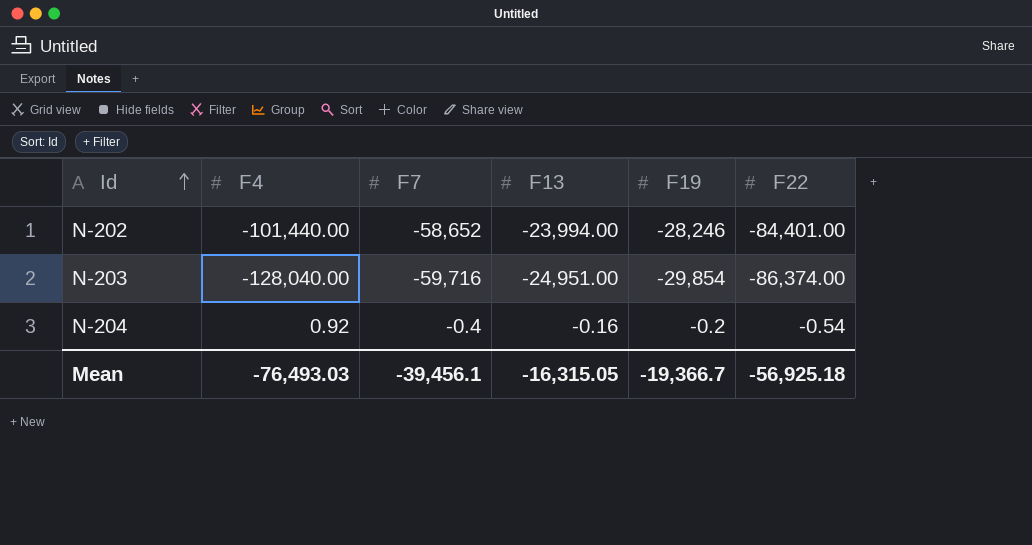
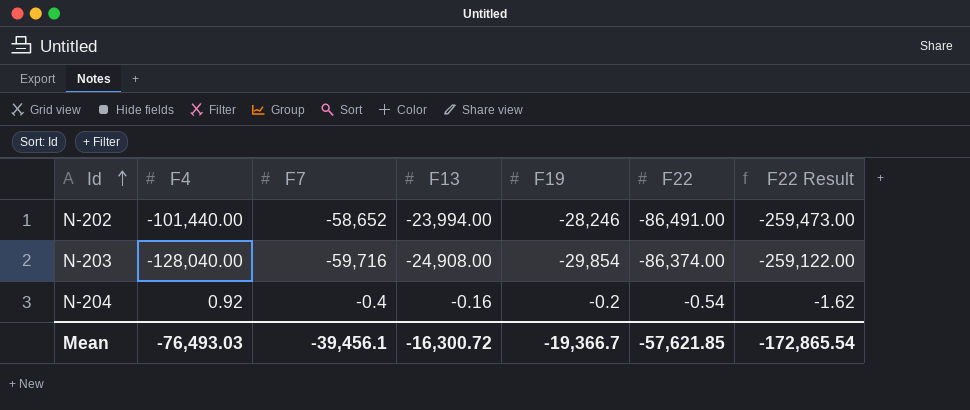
column F22 Result | formula: none -> [F22] * 3
N-202 | F22: -84,401.00 -> -86,491.00
N-203 | F13: -24,951.00 -> -24,908.00
Mean | F13: -16,315.05 -> -16,300.72
Mean | F22: -56,925.18 -> -57,621.85

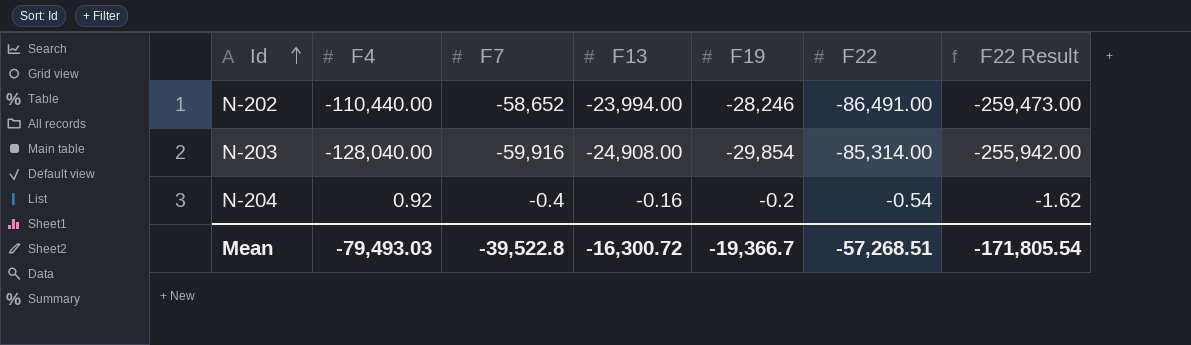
N-202 | F4: -101,440.00 -> -110,440.00
N-203 | F7: -59,716 -> -59,916
N-203 | F22: -86,374.00 -> -85,314.00
N-203 | F22 Result: -259,122.00 -> -255,942.00
Mean | F4: -76,493.03 -> -79,493.03
Mean | F7: -39,456.1 -> -39,522.8
Mean | F22: -57,621.85 -> -57,268.51
Mean | F22 Result: -172,865.54 -> -171,805.54

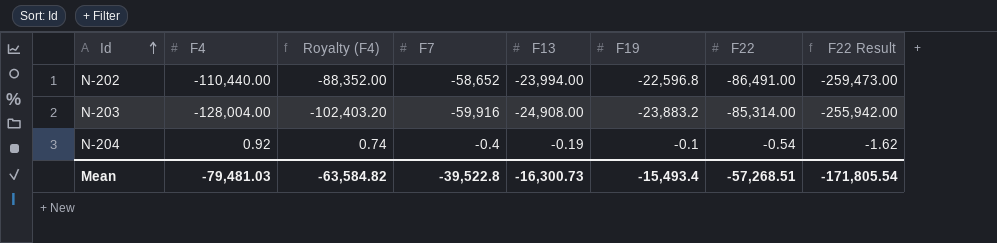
column Royalty (F4) | formula: none -> [F4] * 0.8
N-202 | F19: -28,246 -> -22,596.8
N-203 | F4: -128,040.00 -> -128,004.00
N-203 | F19: -29,854 -> -23,883.2
N-204 | F13: -0.16 -> -0.19
N-204 | F19: -0.2 -> -0.1
Mean | F4: -79,493.03 -> -79,481.03
Mean | F13: -16,300.72 -> -16,300.73
Mean | F19: -19,366.7 -> -15,493.4

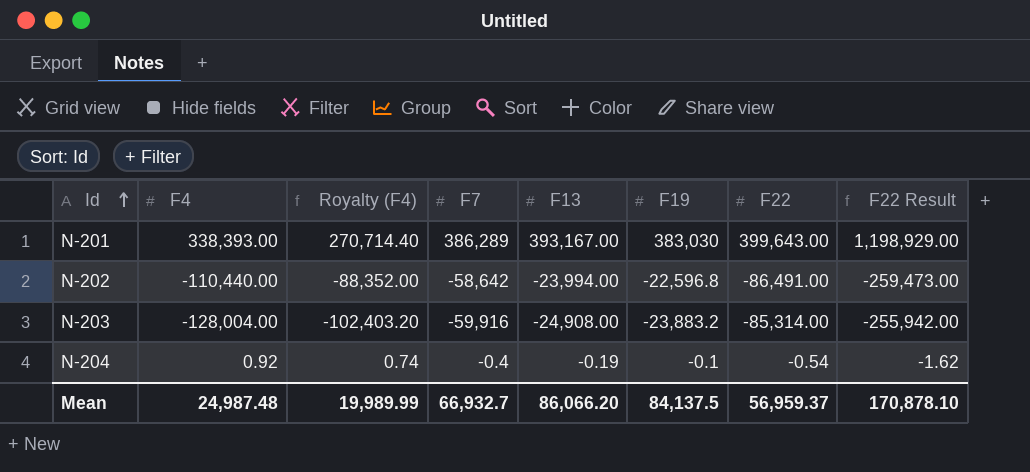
row N-201: none -> 338,393.00 | 270,714.40 | 386,289 | 393,167.00 | 383,030 | 399,643.00 | 1,198,929.00
N-202 | F7: -58,652 -> -58,642
Mean | F4: -79,481.03 -> 24,987.48
Mean | Royalty (F4): -63,584.82 -> 19,989.99
Mean | F7: -39,522.8 -> 66,932.7
Mean | F13: -16,300.73 -> 86,066.20
Mean | F19: -15,493.4 -> 84,137.5
Mean | F22: -57,268.51 -> 56,959.37
Mean | F22 Result: -171,805.54 -> 170,878.10

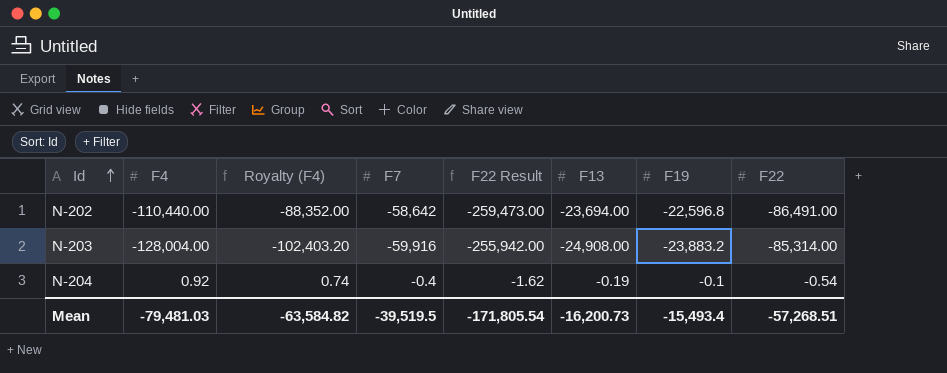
column F22 Result | position: 8 -> 5
row N-201: 338,393.00 | 270,714.40 | 386,289 | 393,167.00 | 383,030 | 399,643.00 | 1,198,929.00 -> none
N-202 | F13: -23,994.00 -> -23,694.00
Mean | F4: 24,987.48 -> -79,481.03
Mean | Royalty (F4): 19,989.99 -> -63,584.82
Mean | F7: 66,932.7 -> -39,519.5
Mean | F22 Result: 170,878.10 -> -171,805.54
Mean | F13: 86,066.20 -> -16,200.73
Mean | F19: 84,137.5 -> -15,493.4
Mean | F22: 56,959.37 -> -57,268.51

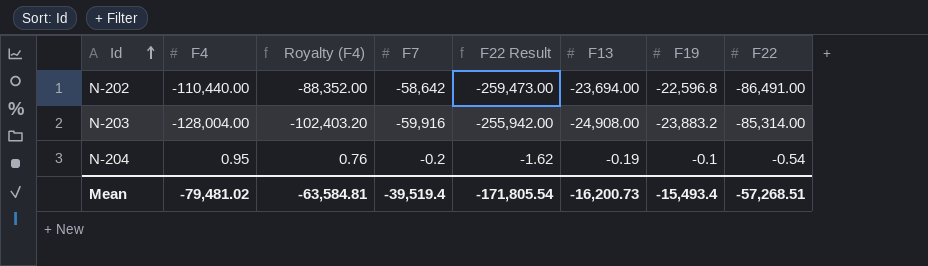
N-204 | F4: 0.92 -> 0.95
N-204 | Royalty (F4): 0.74 -> 0.76
N-204 | F7: -0.4 -> -0.2
Mean | F4: -79,481.03 -> -79,481.02
Mean | Royalty (F4): -63,584.82 -> -63,584.81
Mean | F7: -39,519.5 -> -39,519.4

